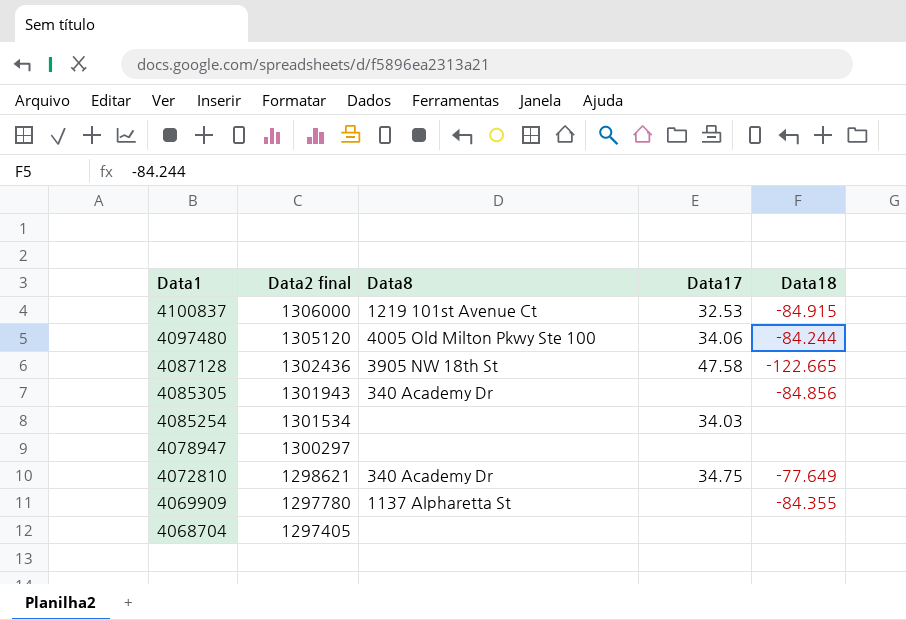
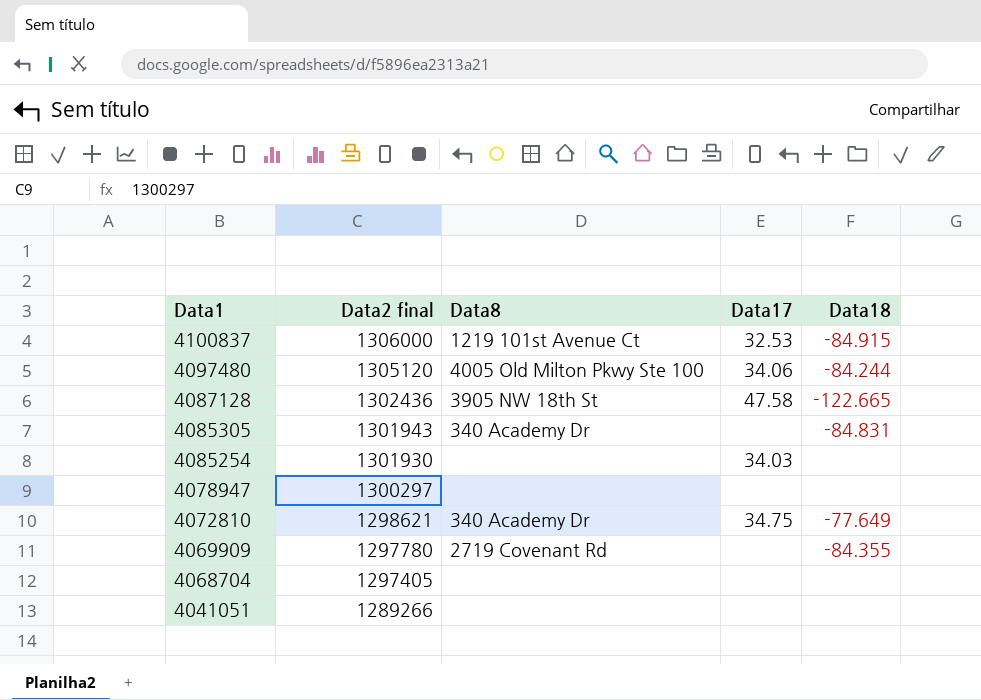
4085305 | Data18: -84.856 -> -84.831
4085254 | Data2 final: 1301534 -> 1301930
4069909 | Data8: 1137 Alpharetta St -> 2719 Covenant Rd
row 4041051: none -> 1289266 | none | none | none

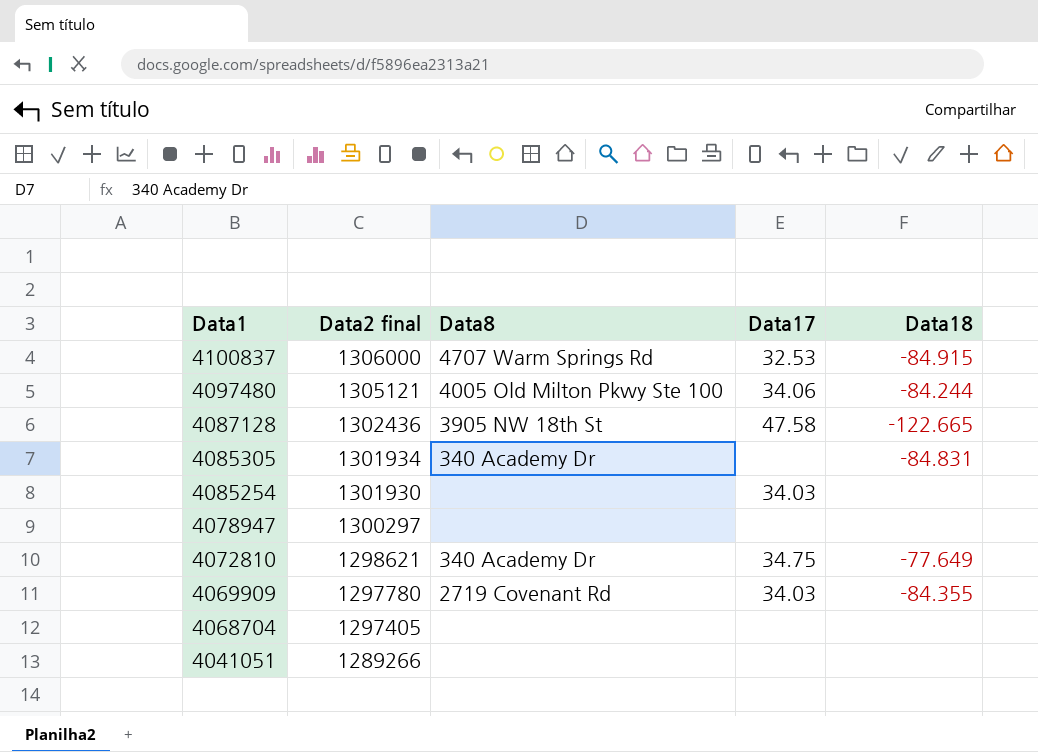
4100837 | Data8: 1219 101st Avenue Ct -> 4707 Warm Springs Rd
4097480 | Data2 final: 1305120 -> 1305121
4085305 | Data2 final: 1301943 -> 1301934
4069909 | Data17: none -> 34.03

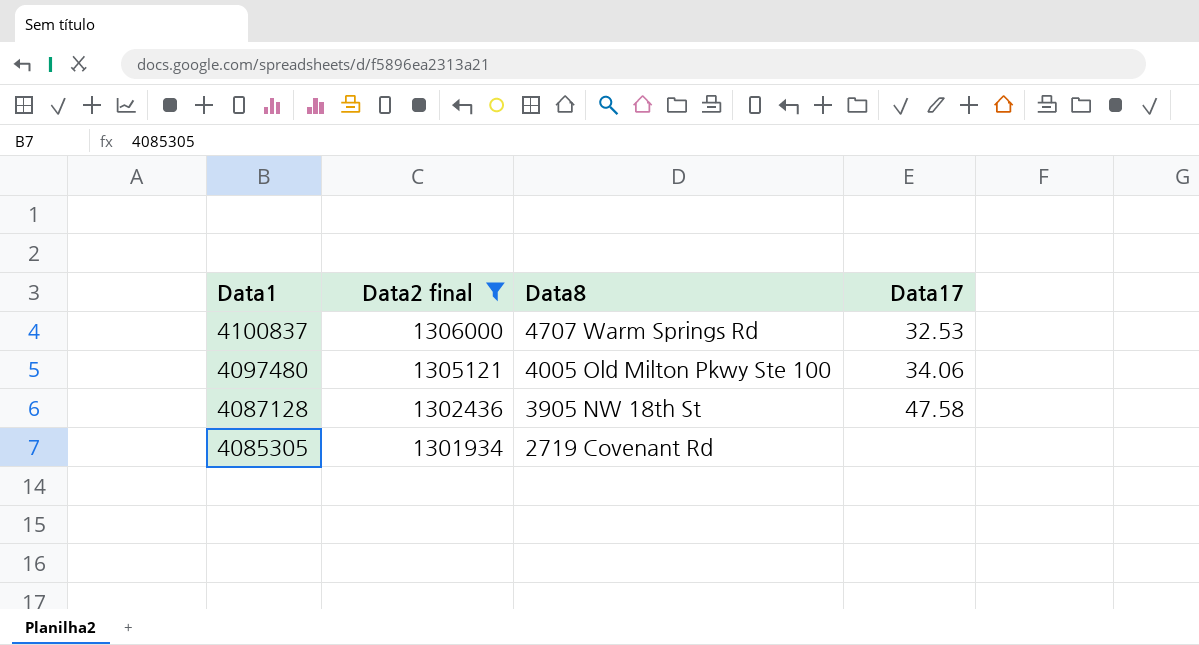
filter: none -> Data2 final >= 1301934
column Data18 | position: 5 -> none
4085305 | Data8: 340 Academy Dr -> 2719 Covenant Rd

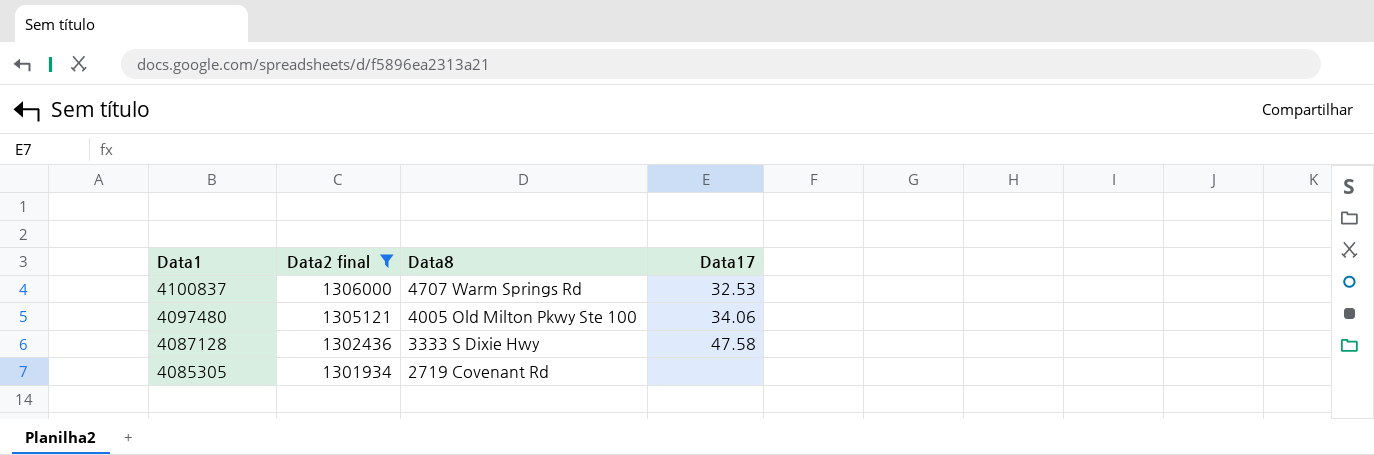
4087128 | Data8: 3905 NW 18th St -> 3333 S Dixie Hwy

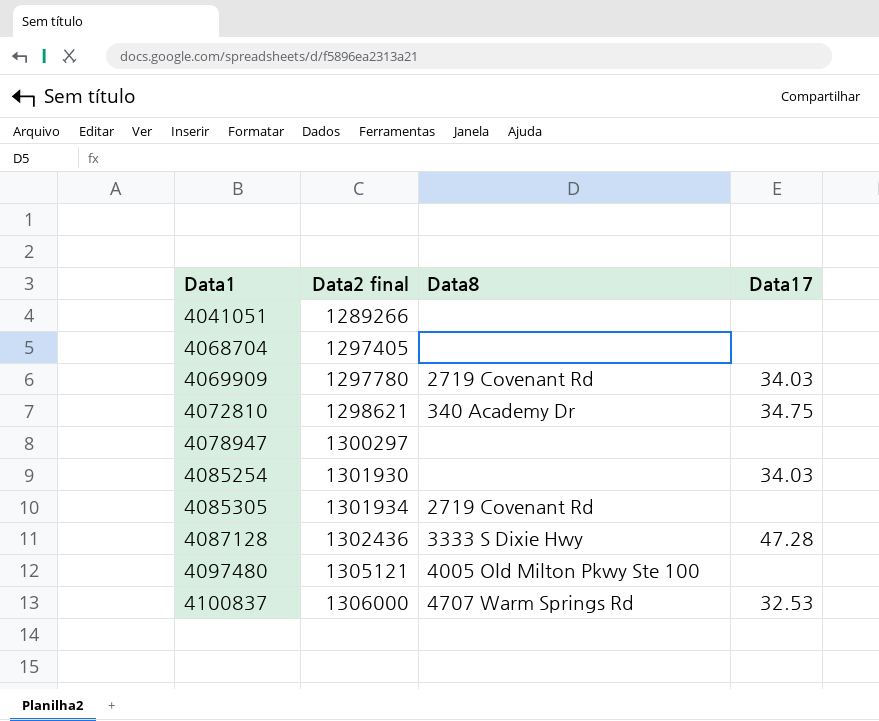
filter: Data2 final >= 1301934 -> none
row order: Data1 descending -> Data1 ascending
4087128 | Data17: 47.58 -> 47.28
4097480 | Data17: 34.06 -> none

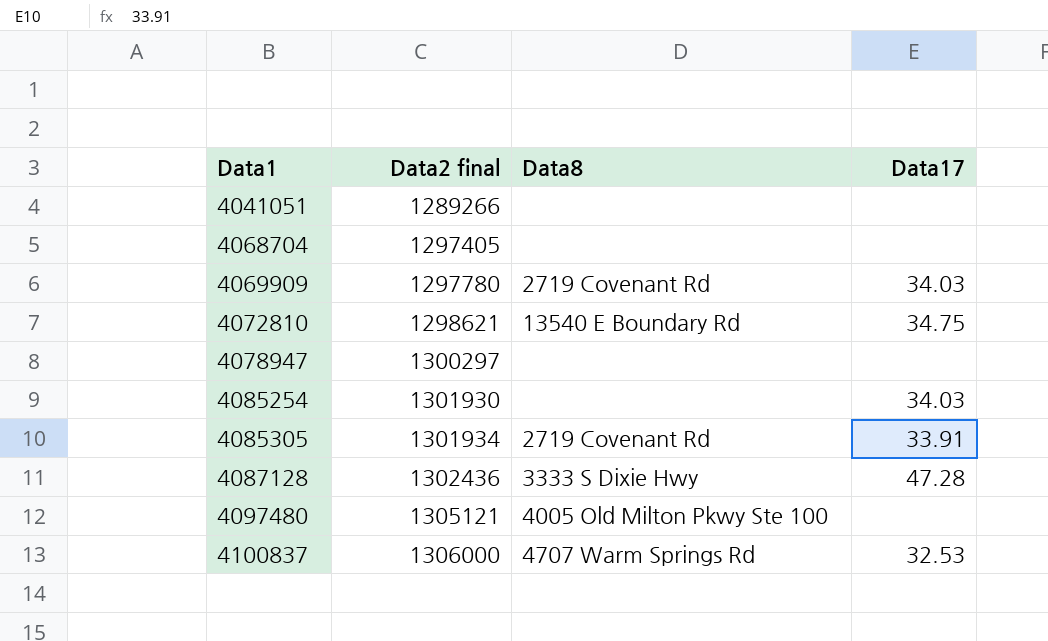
4072810 | Data8: 340 Academy Dr -> 13540 E Boundary Rd
4085305 | Data17: none -> 33.91

